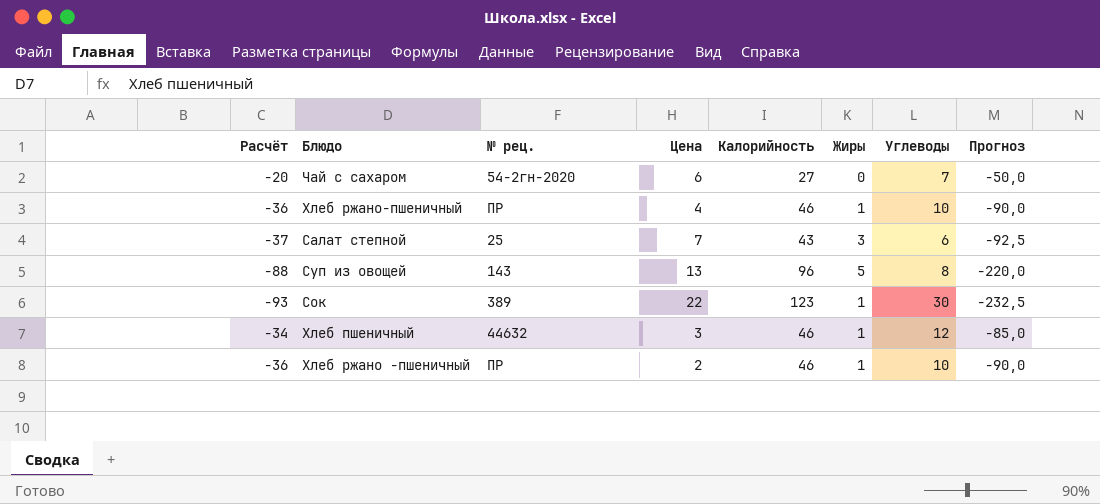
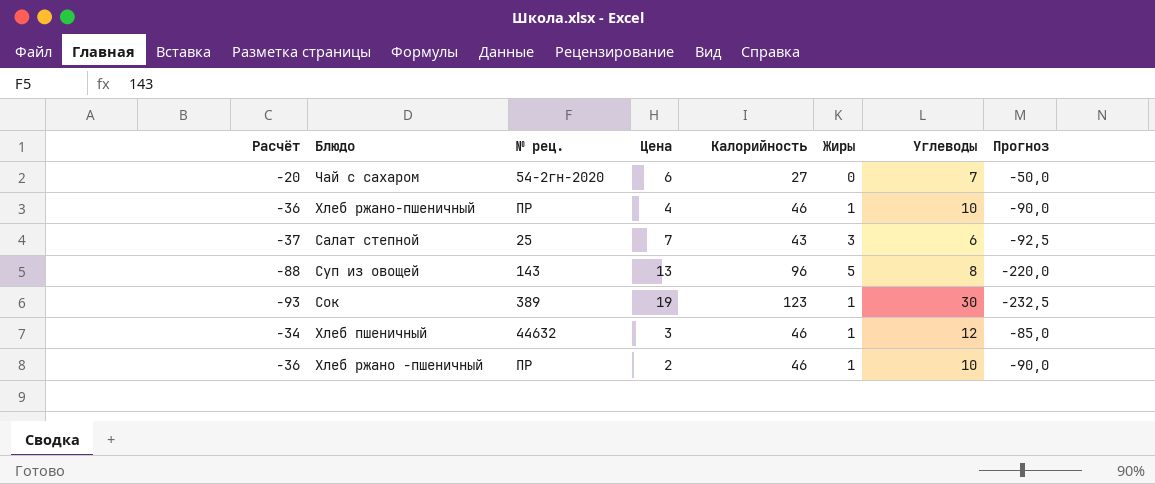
Сок | Цена: 22 -> 19

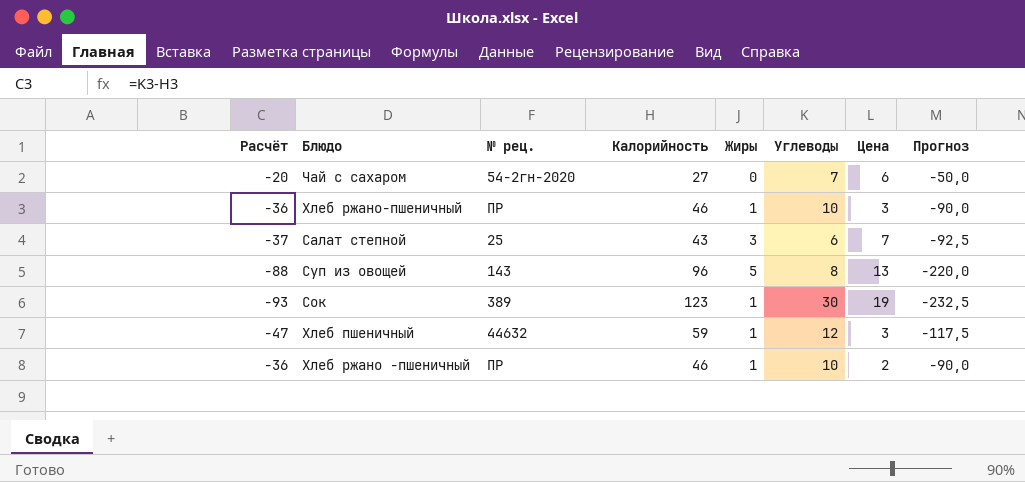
column Цена | position: 4 -> 7
Хлеб ржано-пшеничный | Цена: 4 -> 3
Хлеб пшеничный | Расчёт: -34 -> -47
Хлеб пшеничный | Калорийность: 46 -> 59
Хлеб пшеничный | Прогноз: -85,0 -> -117,5

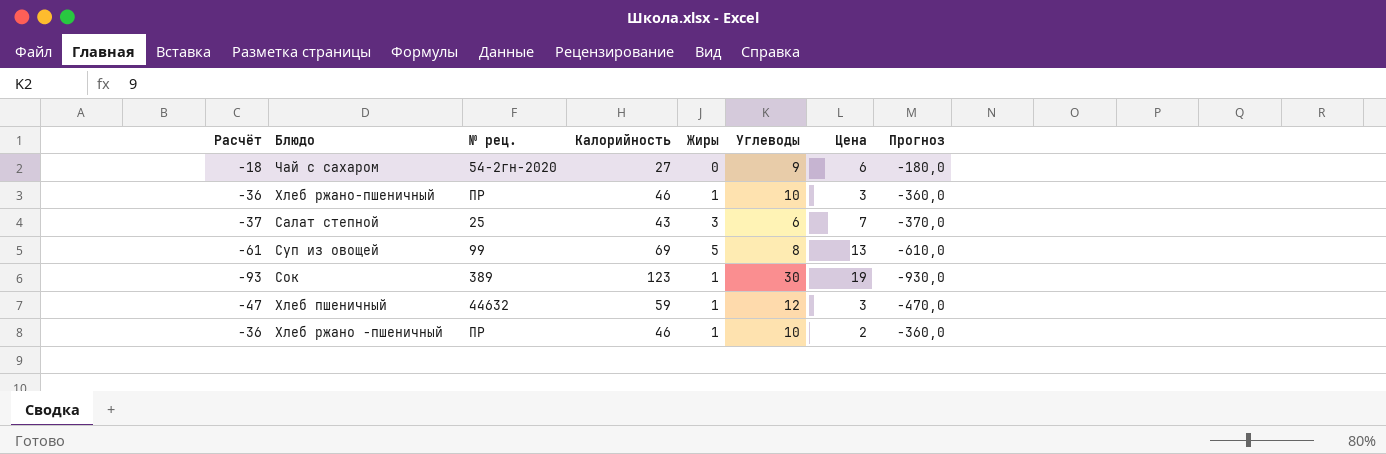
column Прогноз | formula: [Расчёт] * 2,5 -> [Расчёт] * 10
Чай с сахаром | Расчёт: -20 -> -18
Чай с сахаром | Углеводы: 7 -> 9
Суп из овощей | Расчёт: -88 -> -61
Суп из овощей | № рец.: 143 -> 99
Суп из овощей | Калорийность: 96 -> 69

